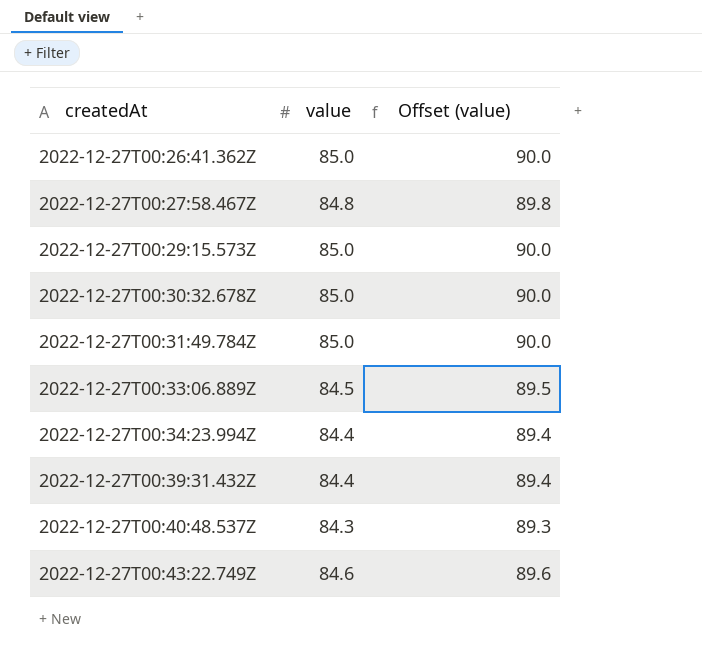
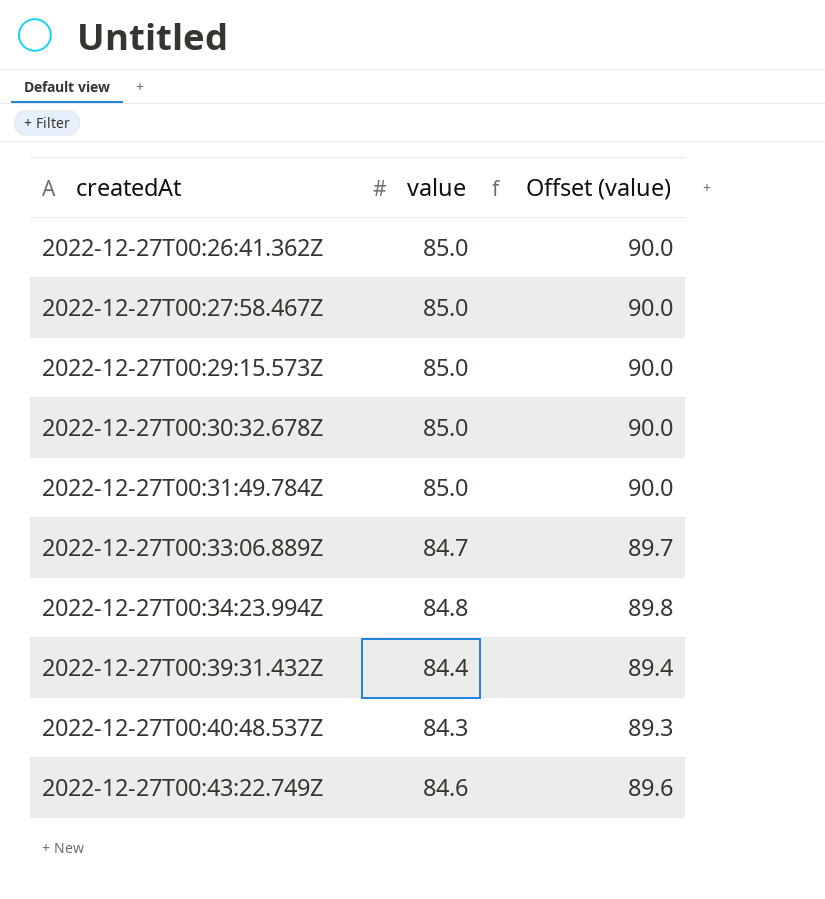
2022-12-27T00:27:58.467Z | value: 84.8 -> 85.0
2022-12-27T00:27:58.467Z | Offset (value): 89.8 -> 90.0
2022-12-27T00:33:06.889Z | value: 84.5 -> 84.7
2022-12-27T00:33:06.889Z | Offset (value): 89.5 -> 89.7
2022-12-27T00:34:23.994Z | value: 84.4 -> 84.8
2022-12-27T00:34:23.994Z | Offset (value): 89.4 -> 89.8

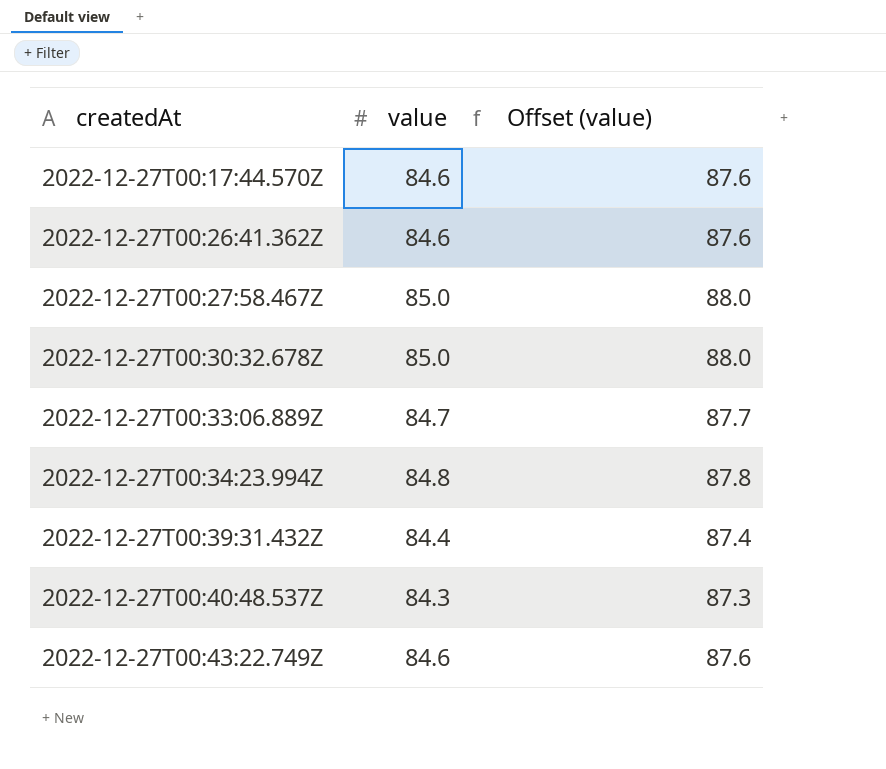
column Offset (value) | formula: [value] + 5 -> [value] + 3
row 2022-12-27T00:29:15.573Z: 85.0 | 90.0 -> none
row 2022-12-27T00:31:49.784Z: 85.0 | 90.0 -> none
row 2022-12-27T00:17:44.570Z: none -> 84.6 | 87.6
2022-12-27T00:26:41.362Z | value: 85.0 -> 84.6

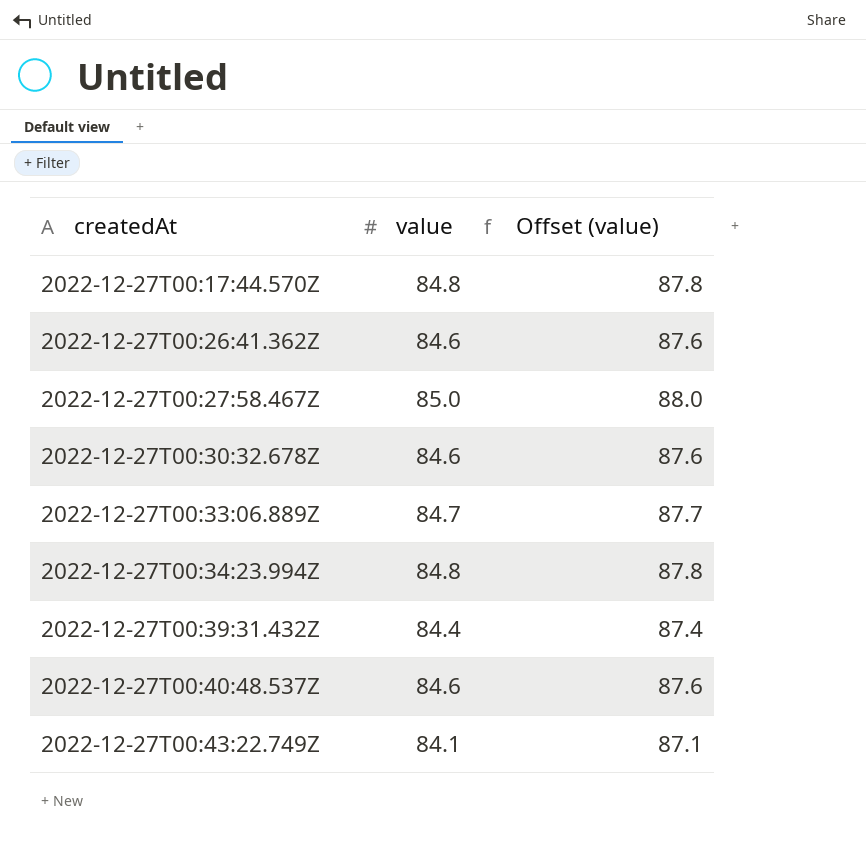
2022-12-27T00:17:44.570Z | value: 84.6 -> 84.8
2022-12-27T00:17:44.570Z | Offset (value): 87.6 -> 87.8
2022-12-27T00:30:32.678Z | value: 85.0 -> 84.6
2022-12-27T00:30:32.678Z | Offset (value): 88.0 -> 87.6
2022-12-27T00:40:48.537Z | value: 84.3 -> 84.6
2022-12-27T00:40:48.537Z | Offset (value): 87.3 -> 87.6
2022-12-27T00:43:22.749Z | value: 84.6 -> 84.1
2022-12-27T00:43:22.749Z | Offset (value): 87.6 -> 87.1

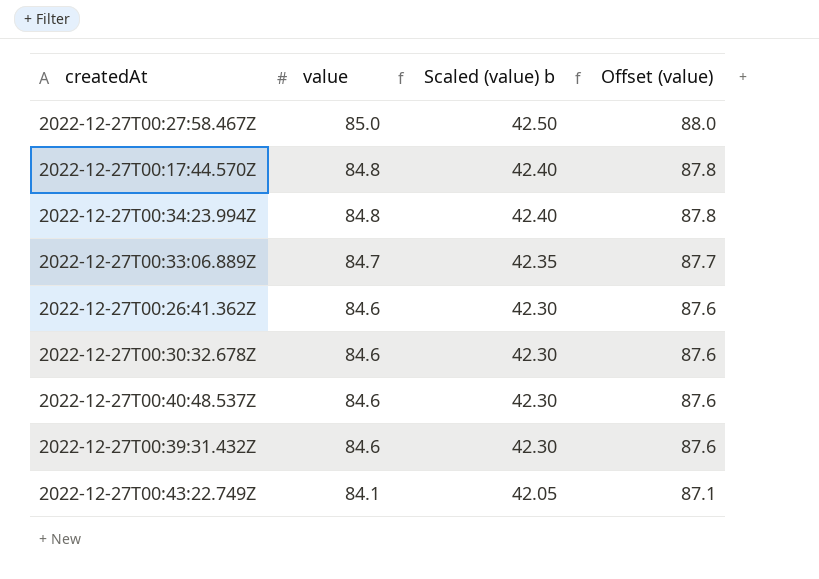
row order: createdAt ascending -> value descending
column Scaled (value) b | formula: none -> [value] * 0.5
2022-12-27T00:39:31.432Z | value: 84.4 -> 84.6
2022-12-27T00:39:31.432Z | Offset (value): 87.4 -> 87.6

